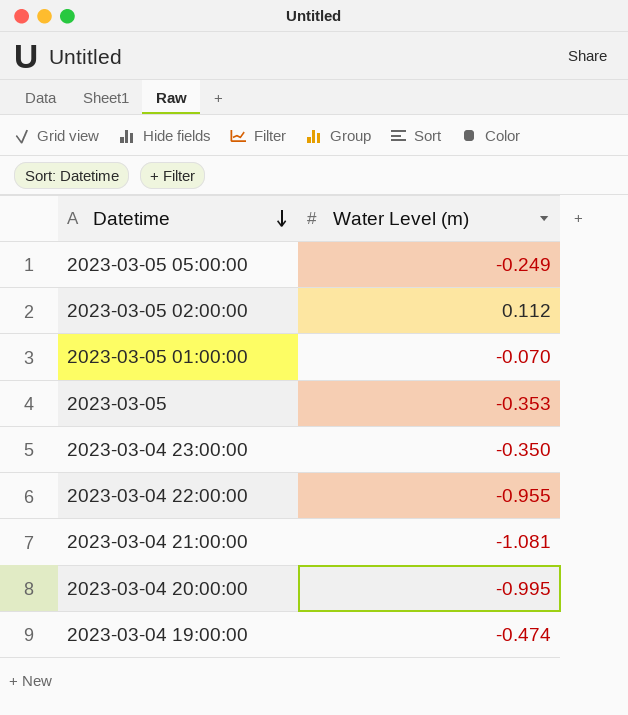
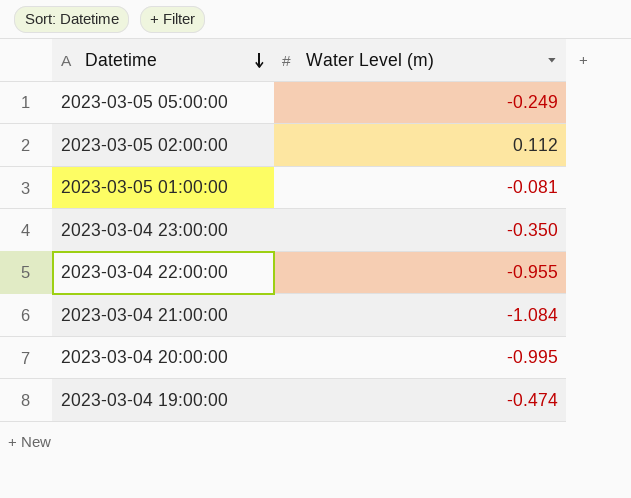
row 2023-03-05: -0.353 -> none
2023-03-05 01:00:00 | Water Level (m): -0.070 -> -0.081
2023-03-04 21:00:00 | Water Level (m): -1.081 -> -1.084

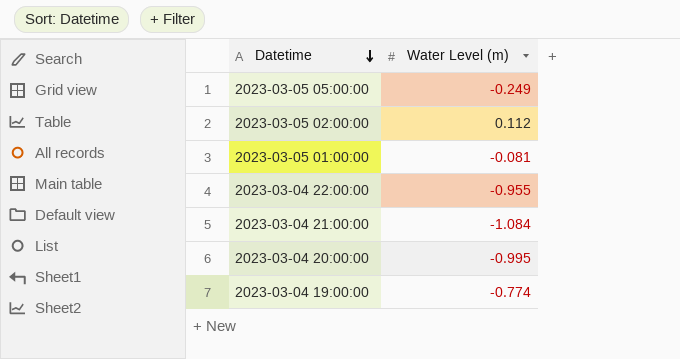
row 2023-03-04 23:00:00: -0.350 -> none
2023-03-04 19:00:00 | Water Level (m): -0.474 -> -0.774

